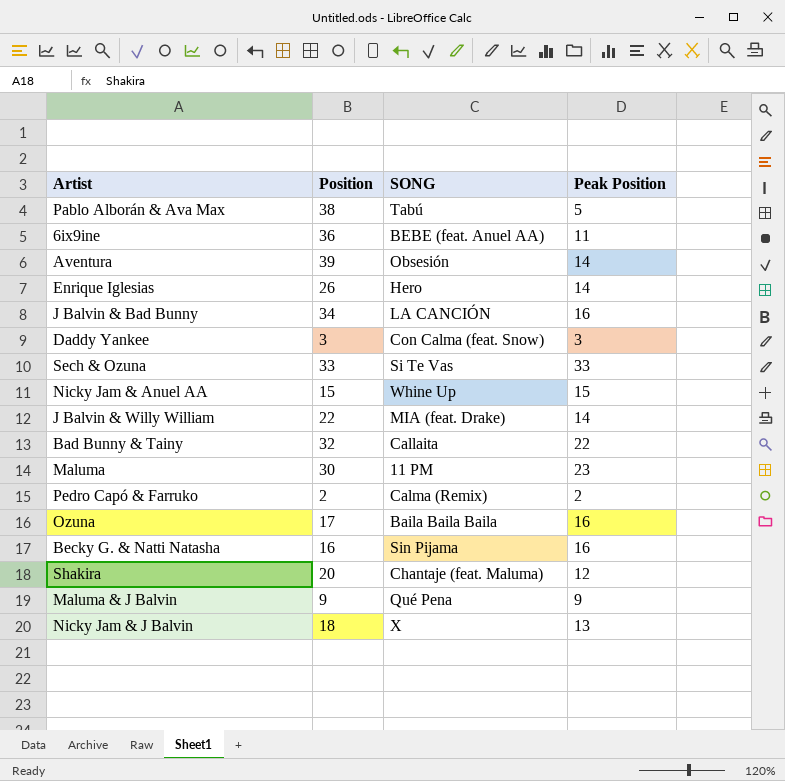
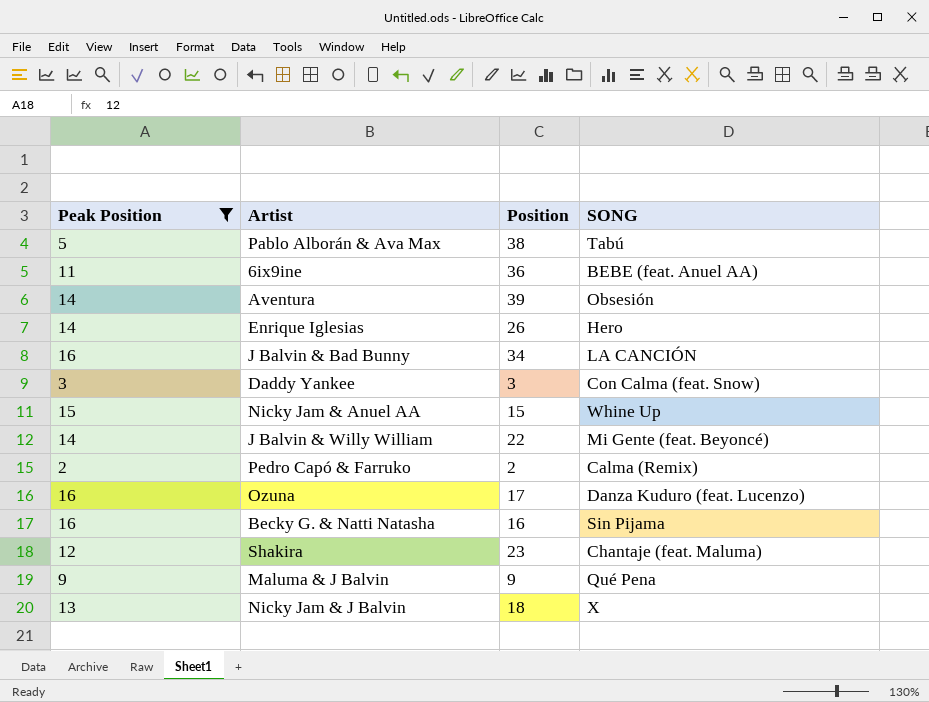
filter: none -> Peak Position <= 16
column Peak Position | position: 4 -> 1
J Balvin & Willy William | SONG: MIA (feat. Drake) -> Mi Gente (feat. Beyoncé)
Ozuna | SONG: Baila Baila Baila -> Danza Kuduro (feat. Lucenzo)
Shakira | Position: 20 -> 23

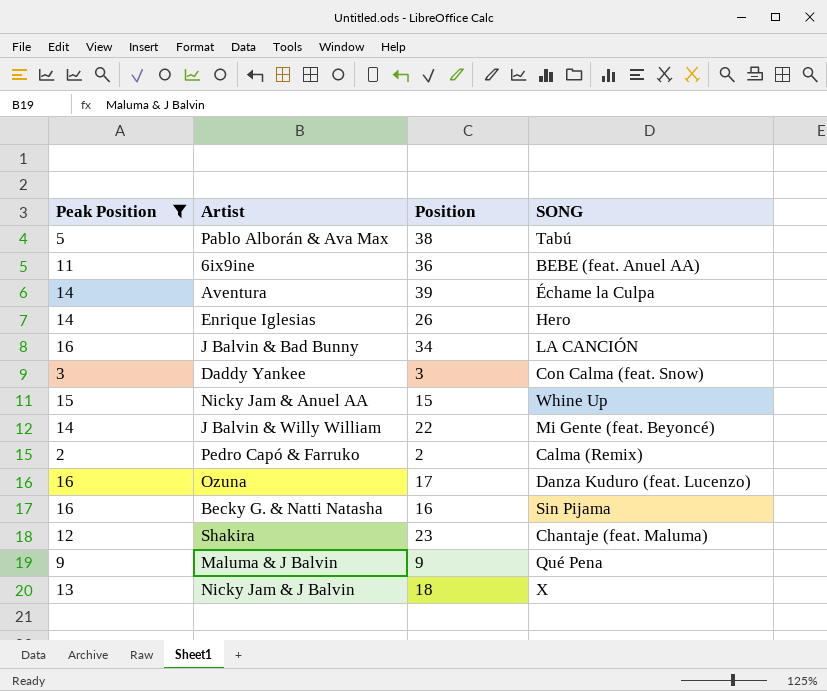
Aventura | SONG: Obsesión -> Échame la Culpa

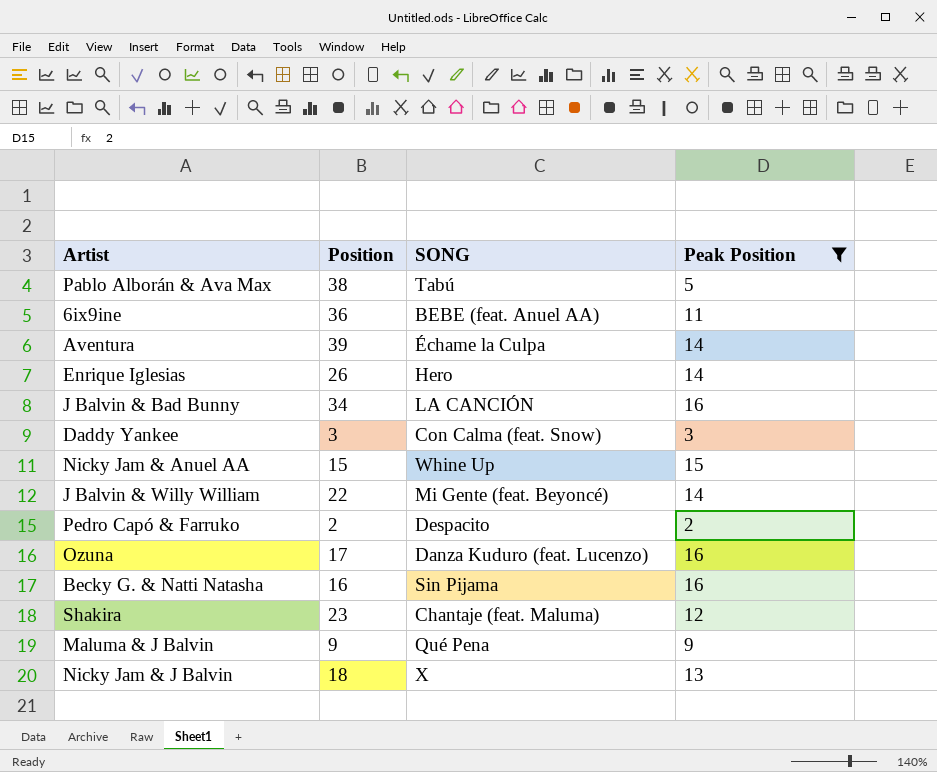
column Peak Position | position: 1 -> 4
Pedro Capó & Farruko | SONG: Calma (Remix) -> Despacito

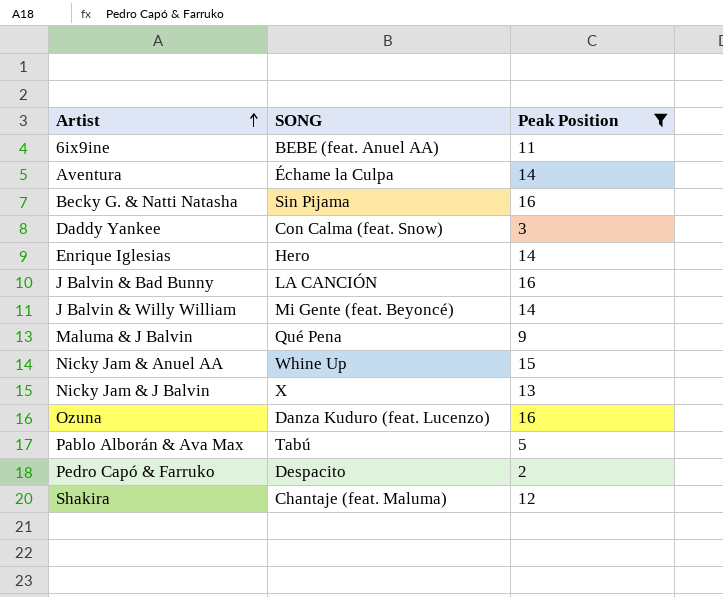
row order: none -> Artist ascending
column Position | position: 2 -> none

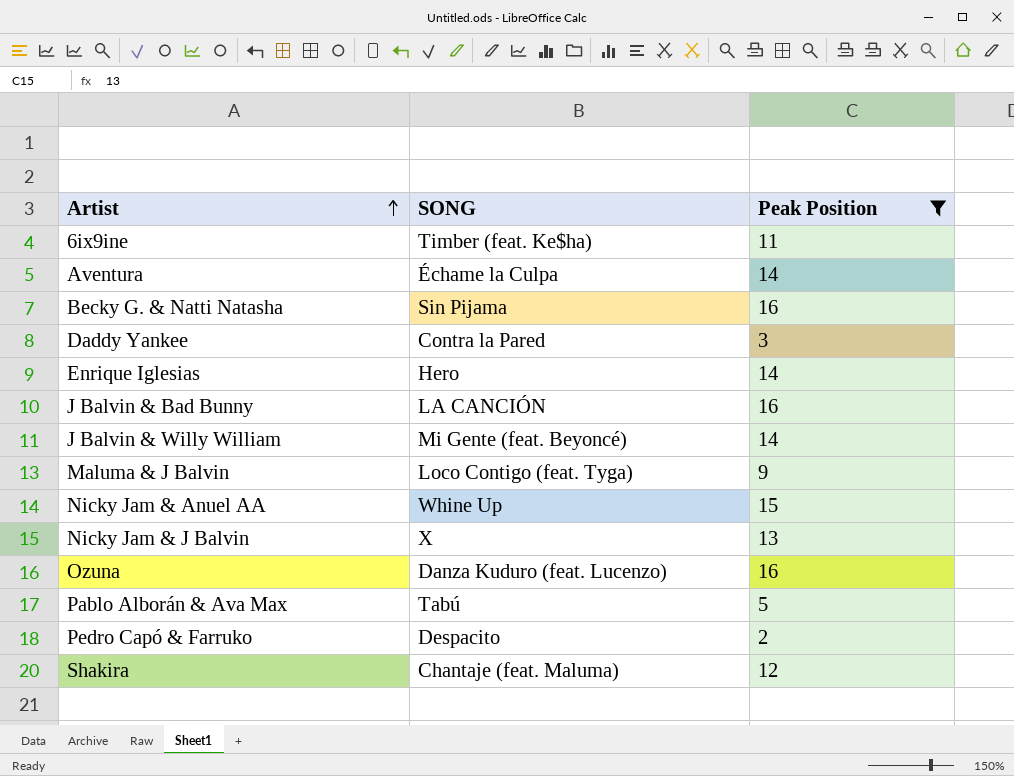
6ix9ine | SONG: BEBE (feat. Anuel AA) -> Timber (feat. Ke$ha)
Daddy Yankee | SONG: Con Calma (feat. Snow) -> Contra la Pared
Maluma & J Balvin | SONG: Qué Pena -> Loco Contigo (feat. Tyga)

